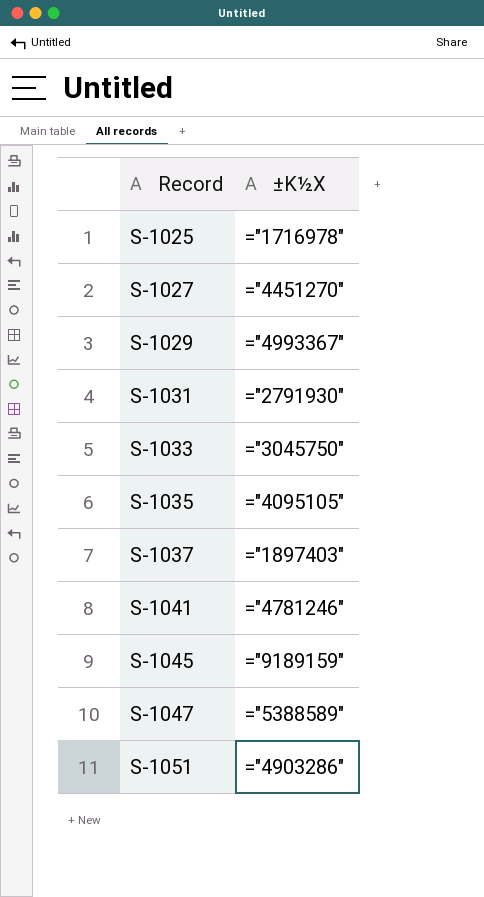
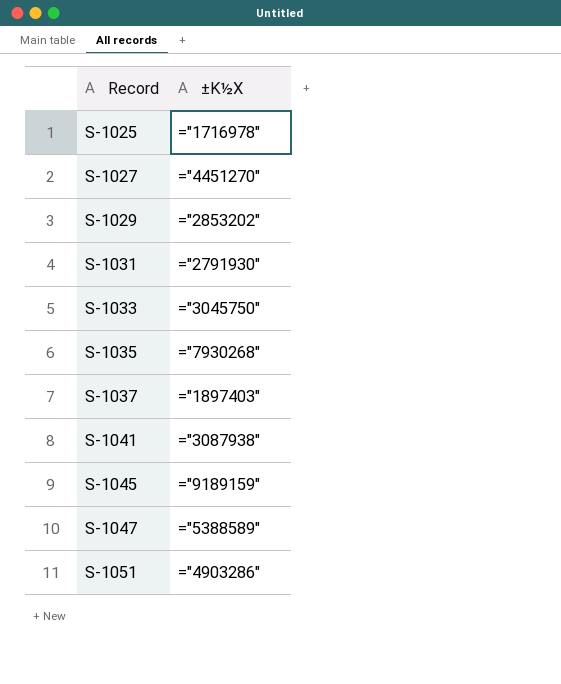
S-1029 | ±K½X: ="4993367" -> ="2853202"
S-1035 | ±K½X: ="4095105" -> ="7930268"
S-1041 | ±K½X: ="4781246" -> ="3087938"

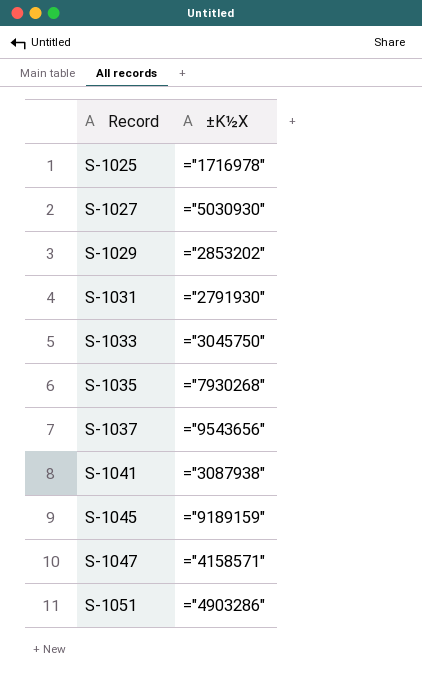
S-1027 | ±K½X: ="4451270" -> ="5030930"
S-1037 | ±K½X: ="1897403" -> ="9543656"
S-1047 | ±K½X: ="5388589" -> ="4158571"

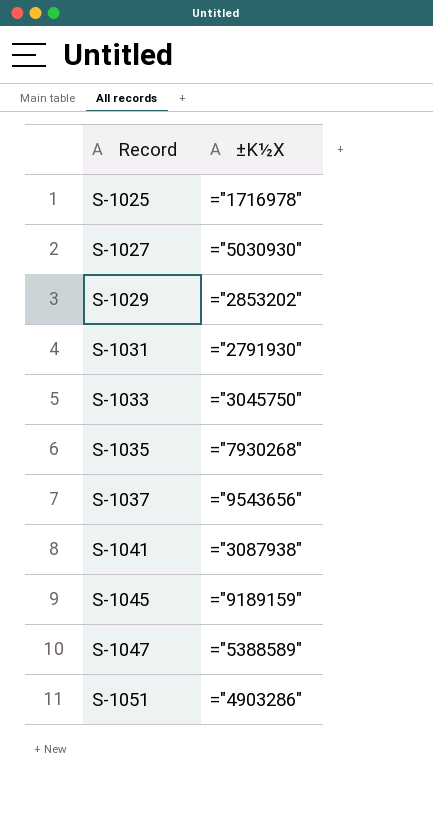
S-1047 | ±K½X: ="4158571" -> ="5388589"

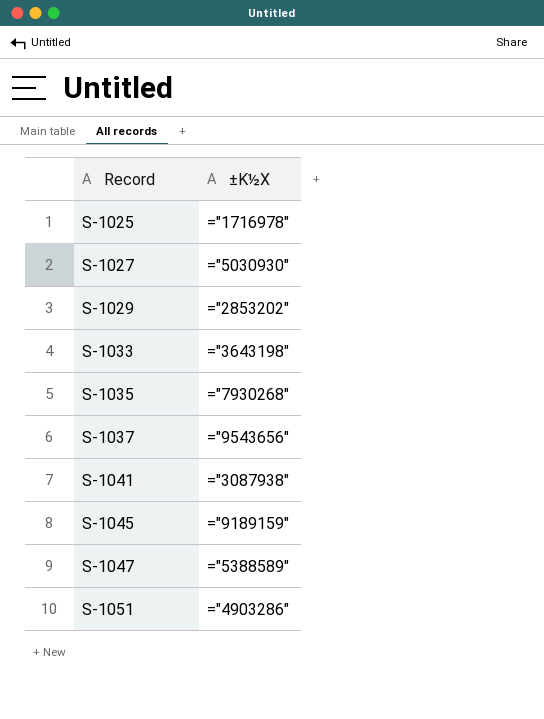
row S-1031: ="2791930" -> none
S-1033 | ±K½X: ="3045750" -> ="3643198"

